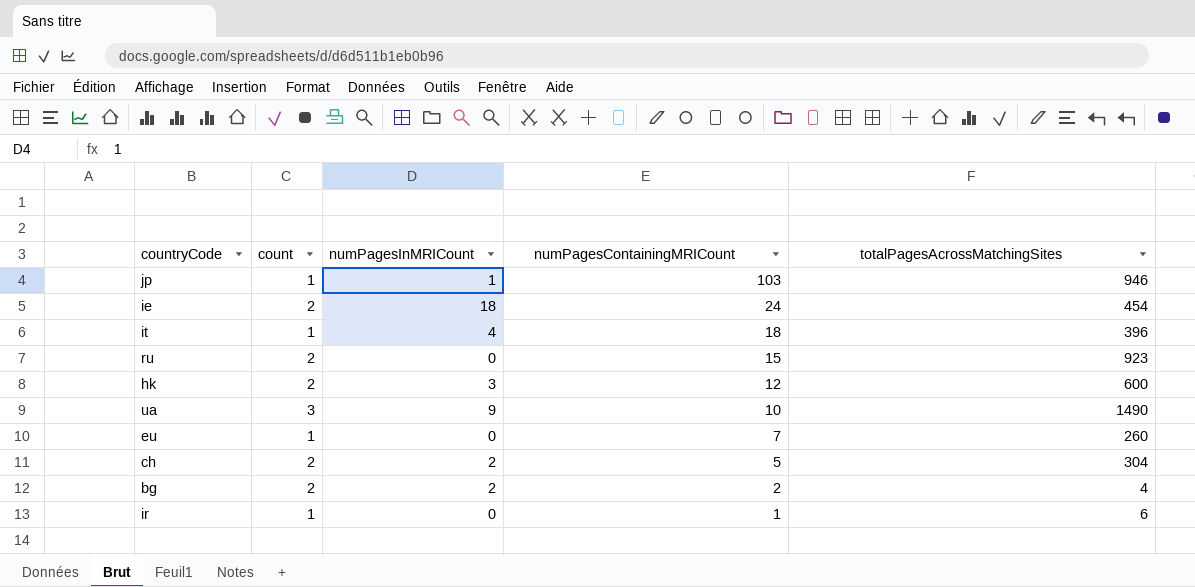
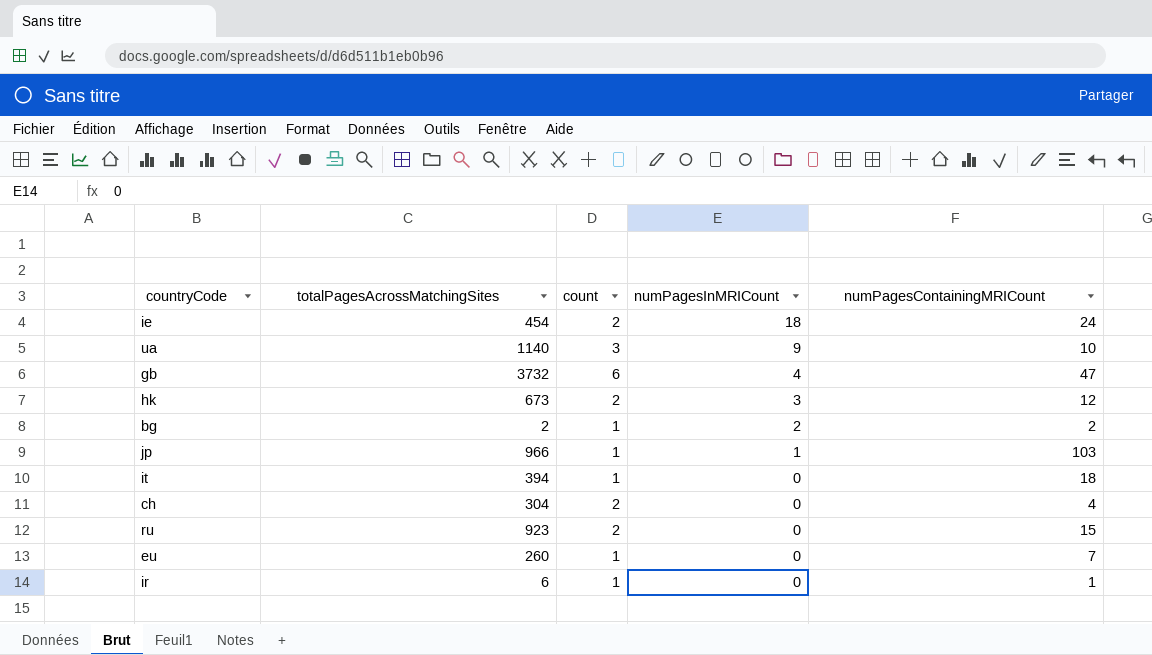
row order: numPagesContainingMRICount descending -> numPagesInMRICount descending
column totalPagesAcrossMatchingSites | position: 5 -> 2
ua | totalPagesAcrossMatchingSites: 1490 -> 1140
row gb: none -> 3732 | 6 | 4 | 47
hk | totalPagesAcrossMatchingSites: 600 -> 673
bg | totalPagesAcrossMatchingSites: 4 -> 2
bg | count: 2 -> 1
jp | totalPagesAcrossMatchingSites: 946 -> 966
it | totalPagesAcrossMatchingSites: 396 -> 394
it | numPagesInMRICount: 4 -> 0
ch | numPagesInMRICount: 2 -> 0
ch | numPagesContainingMRICount: 5 -> 4

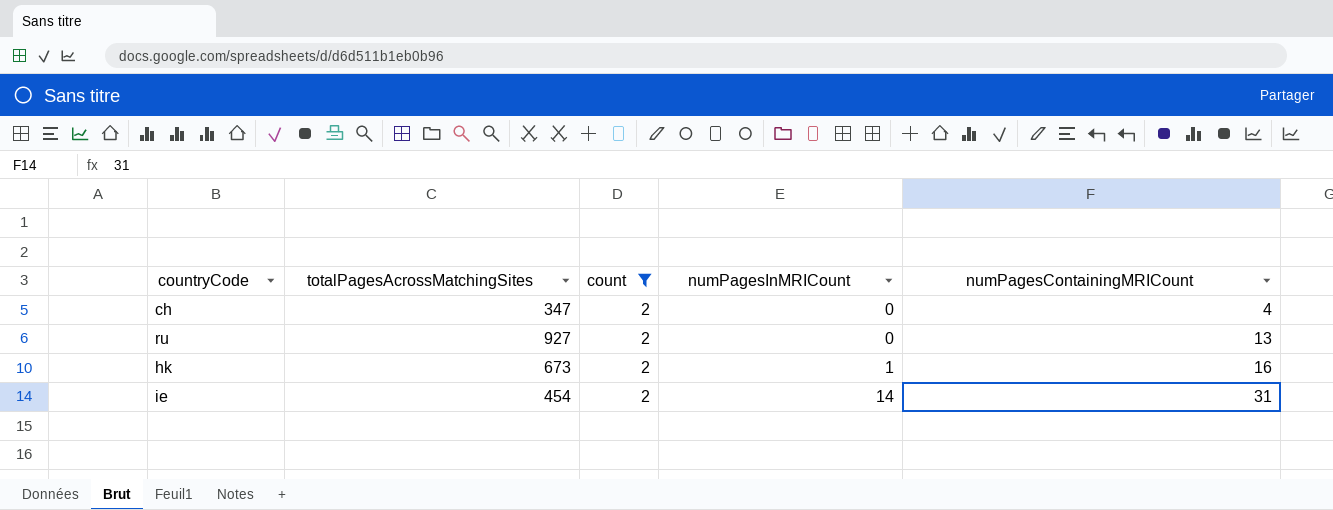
filter: none -> count = 2
row order: numPagesInMRICount descending -> numPagesInMRICount ascending
ch | totalPagesAcrossMatchingSites: 304 -> 347
ru | totalPagesAcrossMatchingSites: 923 -> 927
ru | numPagesContainingMRICount: 15 -> 13
hk | numPagesInMRICount: 3 -> 1
hk | numPagesContainingMRICount: 12 -> 16
ie | numPagesInMRICount: 18 -> 14
ie | numPagesContainingMRICount: 24 -> 31

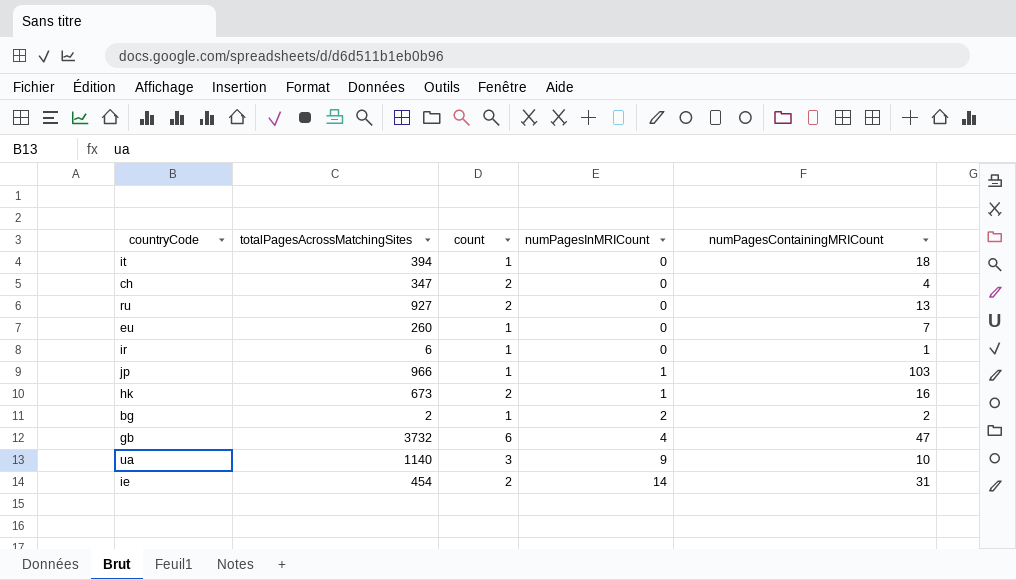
filter: count = 2 -> none

